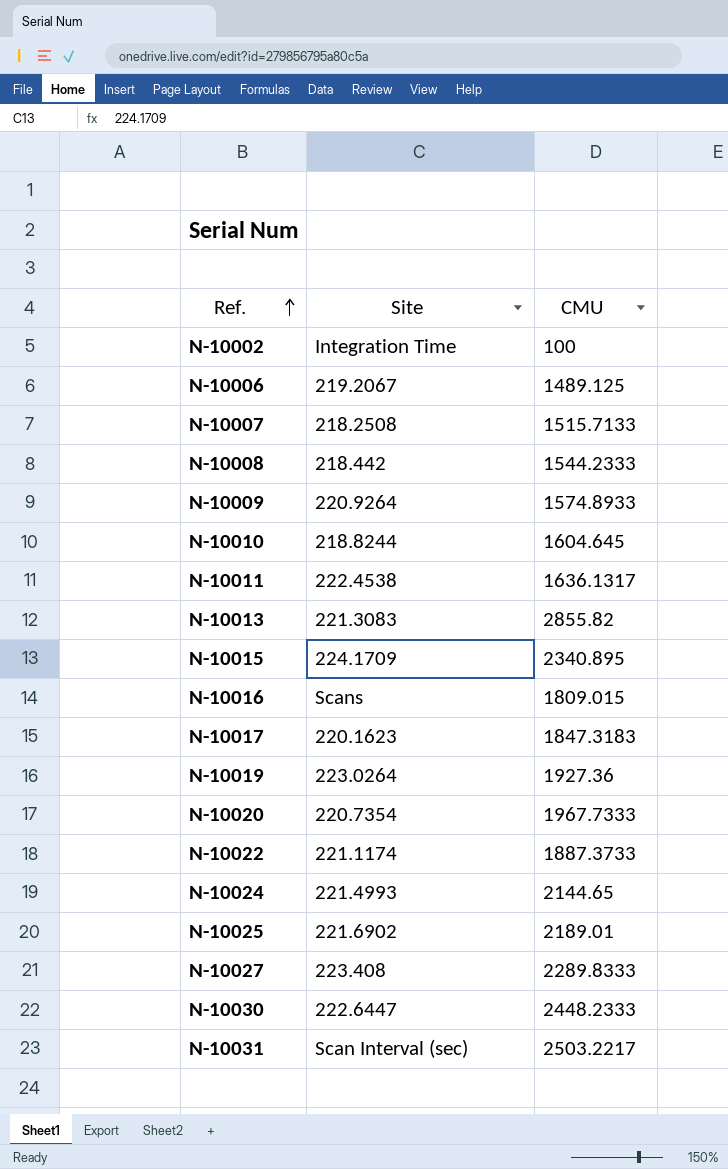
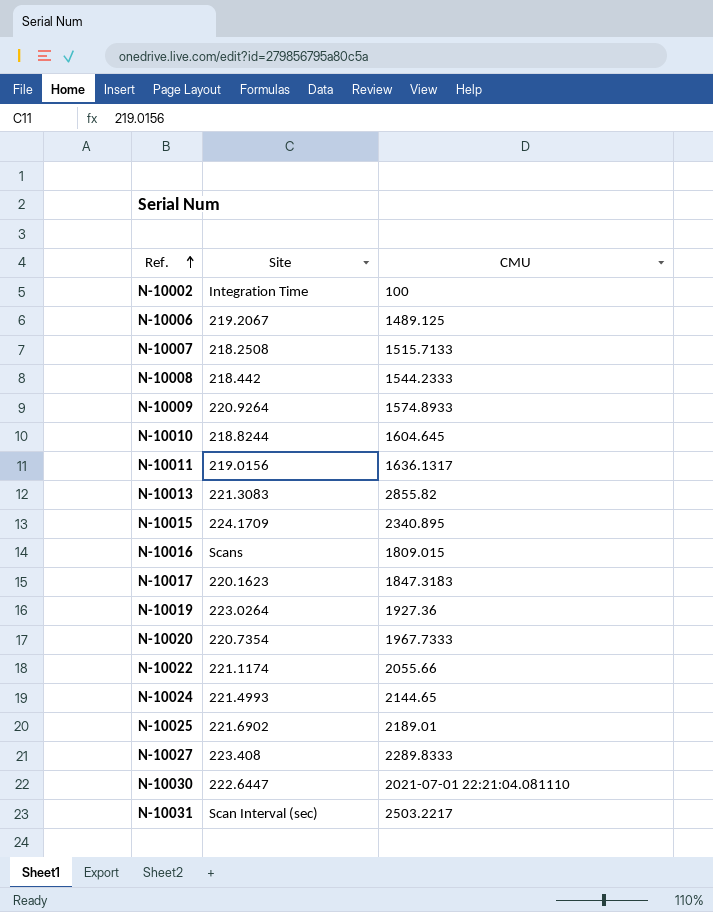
N-10011 | Site: 222.4538 -> 219.0156
N-10022 | CMU: 1887.3733 -> 2055.66
N-10030 | CMU: 2448.2333 -> 2021-07-01 22:21:04.081110

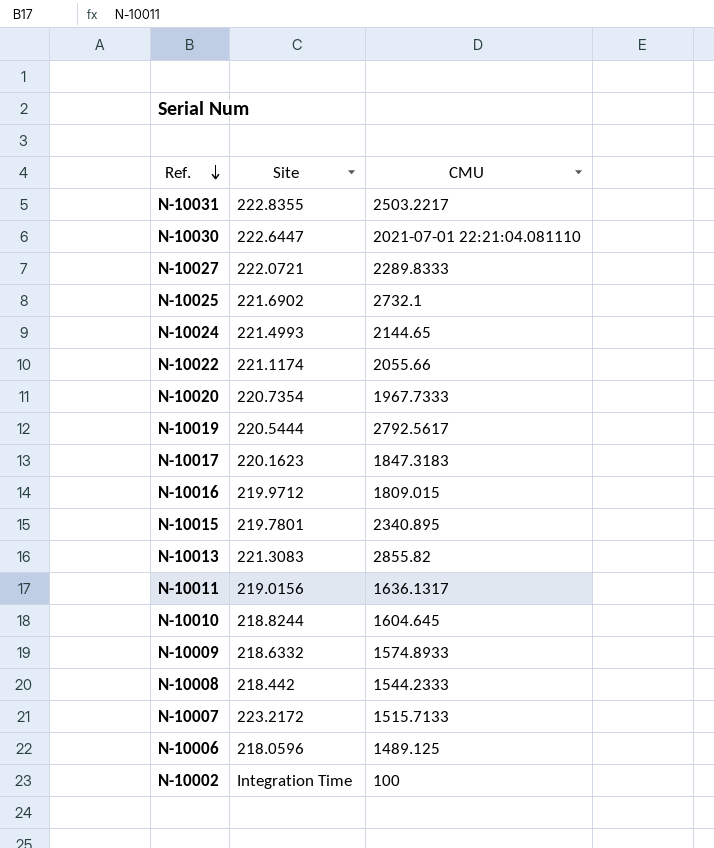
row order: Ref. ascending -> Ref. descending
N-10031 | Site: Scan Interval (sec) -> 222.8355
N-10027 | Site: 223.408 -> 222.0721
N-10025 | CMU: 2189.01 -> 2732.1
N-10019 | Site: 223.0264 -> 220.5444
N-10019 | CMU: 1927.36 -> 2792.5617
N-10016 | Site: Scans -> 219.9712
N-10015 | Site: 224.1709 -> 219.7801
N-10009 | Site: 220.9264 -> 218.6332
N-10007 | Site: 218.2508 -> 223.2172
N-10006 | Site: 219.2067 -> 218.0596

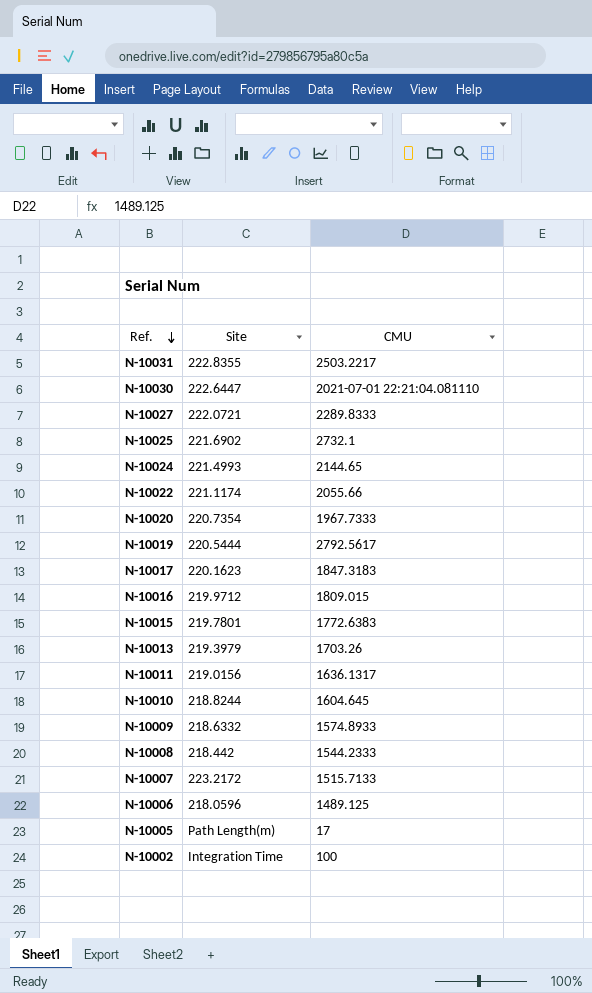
N-10015 | CMU: 2340.895 -> 1772.6383
N-10013 | Site: 221.3083 -> 219.3979
N-10013 | CMU: 2855.82 -> 1703.26
row N-10005: none -> Path Length(m) | 17

